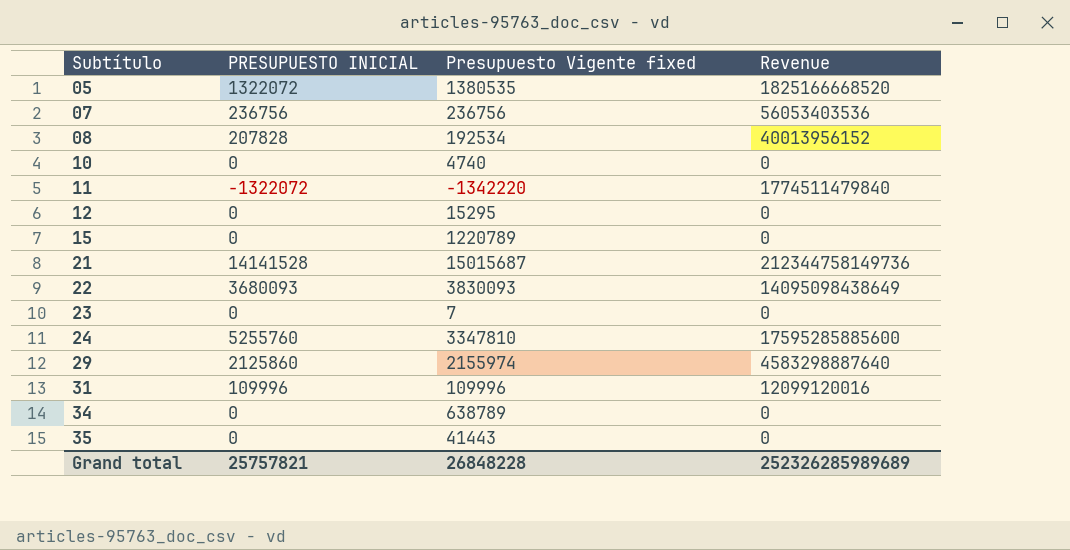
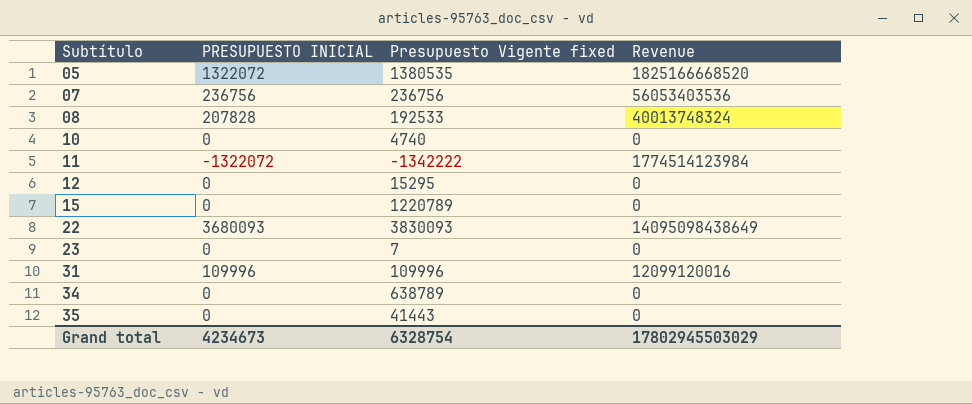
row 21: 14141528 | 15015687 | 212344758149736 -> none
row 24: 5255760 | 3347810 | 17595285885600 -> none
row 29: 2125860 | 2155974 | 4583298887640 -> none
08 | Presupuesto Vigente fixed: 192534 -> 192533
08 | Revenue: 40013956152 -> 40013748324
11 | Presupuesto Vigente fixed: -1342220 -> -1342222
11 | Revenue: 1774511479840 -> 1774514123984
Grand total | PRESUPUESTO INICIAL: 25757821 -> 4234673
Grand total | Presupuesto Vigente fixed: 26848228 -> 6328754
Grand total | Revenue: 252326285989689 -> 17802945503029

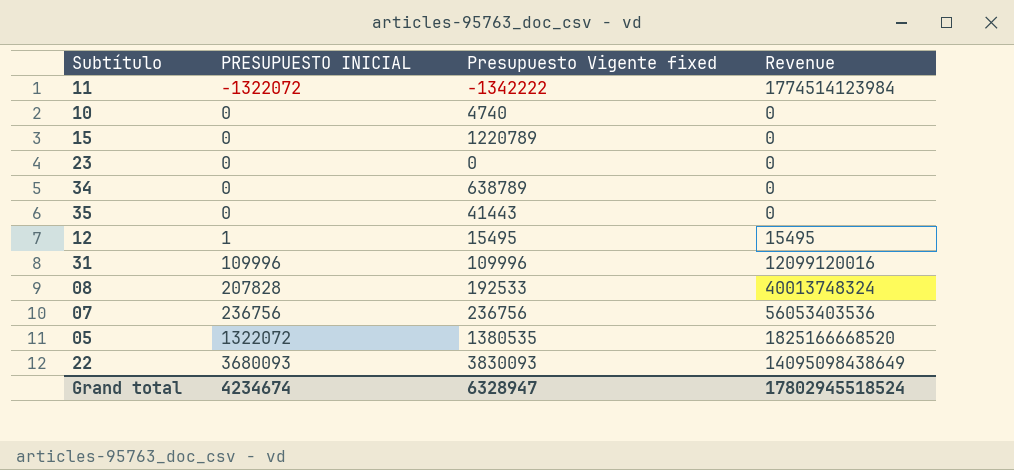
row order: Subtítulo ascending -> PRESUPUESTO INICIAL ascending
23 | Presupuesto Vigente fixed: 7 -> 0
12 | PRESUPUESTO INICIAL: 0 -> 1
12 | Presupuesto Vigente fixed: 15295 -> 15495
12 | Revenue: 0 -> 15495
Grand total | PRESUPUESTO INICIAL: 4234673 -> 4234674
Grand total | Presupuesto Vigente fixed: 6328754 -> 6328947
Grand total | Revenue: 17802945503029 -> 17802945518524

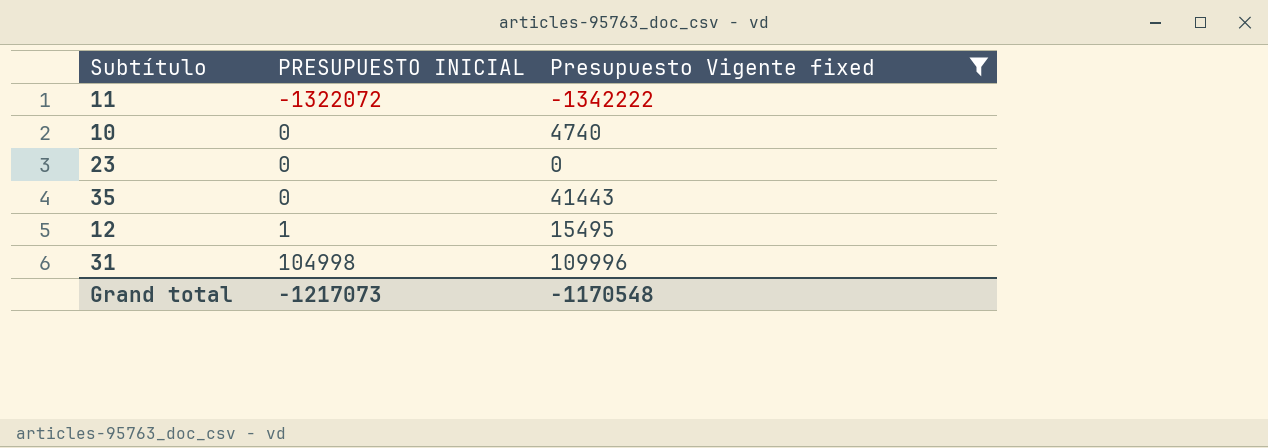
filter: none -> Presupuesto Vigente fixed <= 109996
column Revenue | formula: [PRESUPUESTO INICIAL] * [Presupuesto Vigente fixed] -> none
31 | PRESUPUESTO INICIAL: 109996 -> 104998
Grand total | PRESUPUESTO INICIAL: 4234674 -> -1217073
Grand total | Presupuesto Vigente fixed: 6328947 -> -1170548

